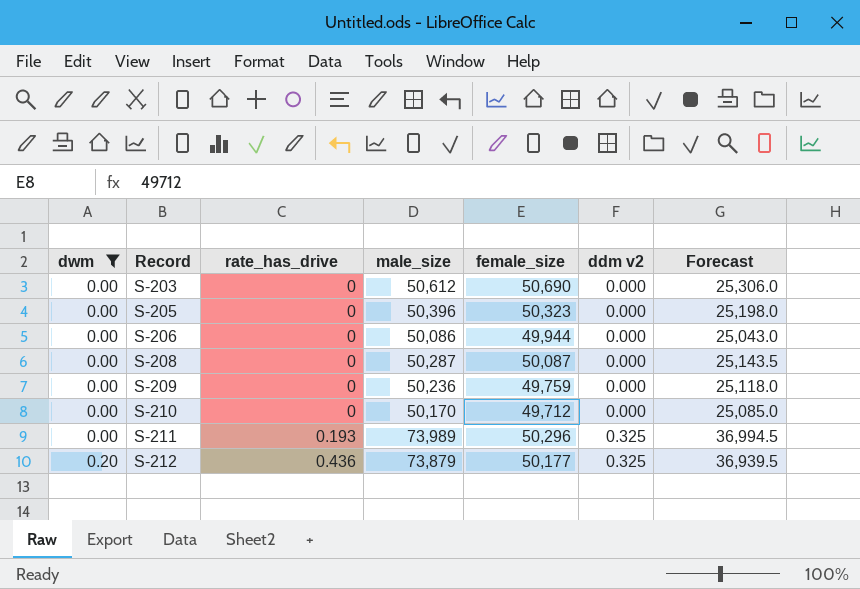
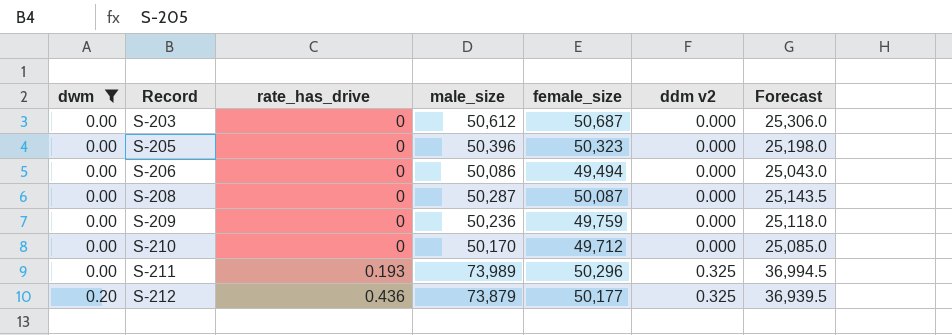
S-203 | female_size: 50,690 -> 50,687
S-206 | female_size: 49,944 -> 49,494

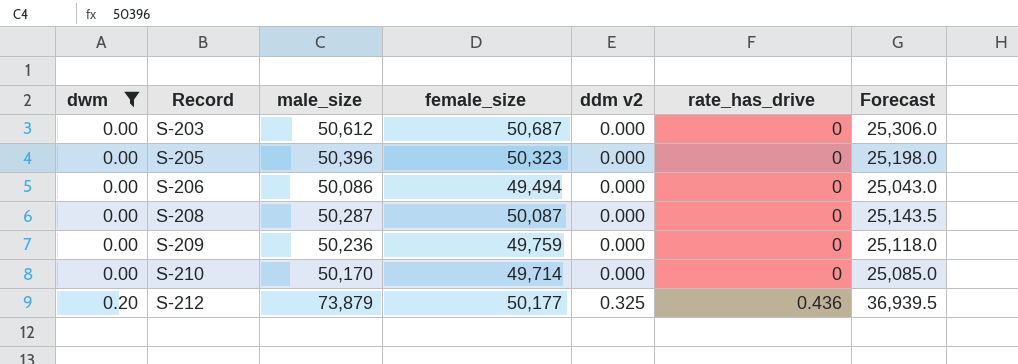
column rate_has_drive | position: 3 -> 6
row S-211: 0.00 | 0.193 | 73,989 | 50,296 | 0.325 | 36,994.5 -> none
S-210 | female_size: 49,712 -> 49,714

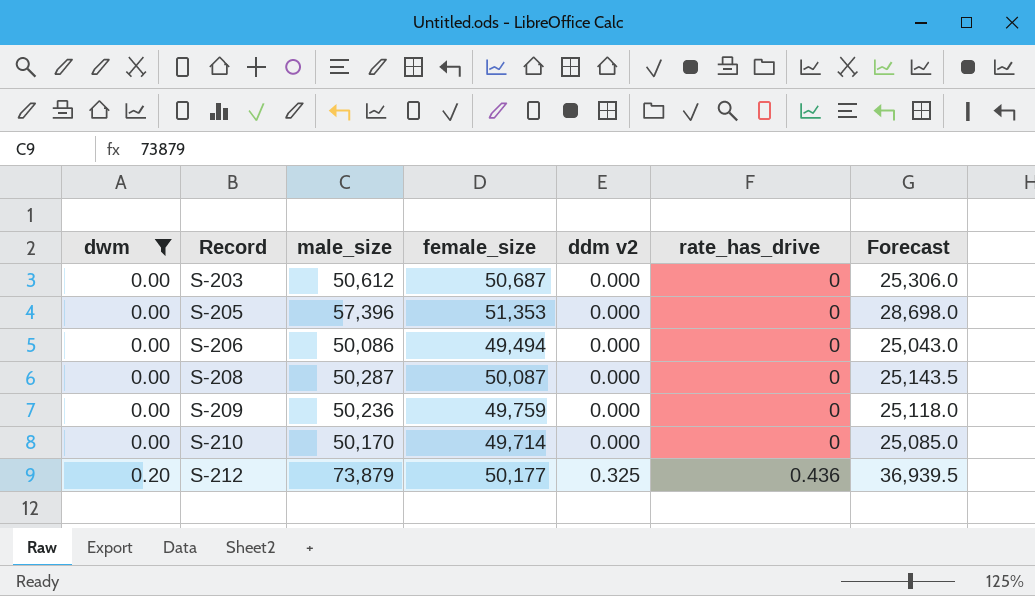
S-205 | male_size: 50,396 -> 57,396
S-205 | female_size: 50,323 -> 51,353
S-205 | Forecast: 25,198.0 -> 28,698.0

